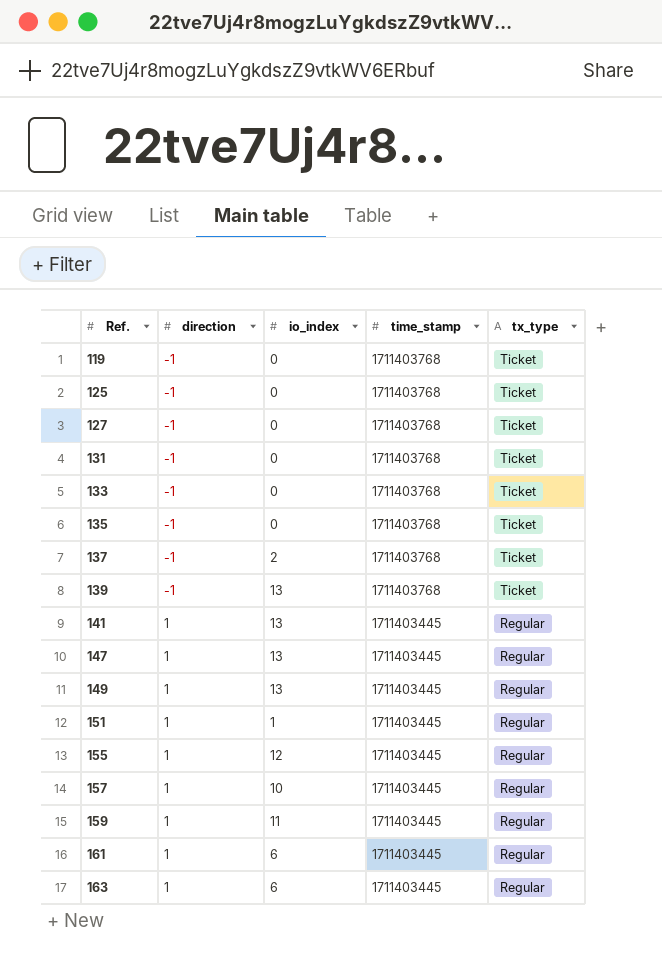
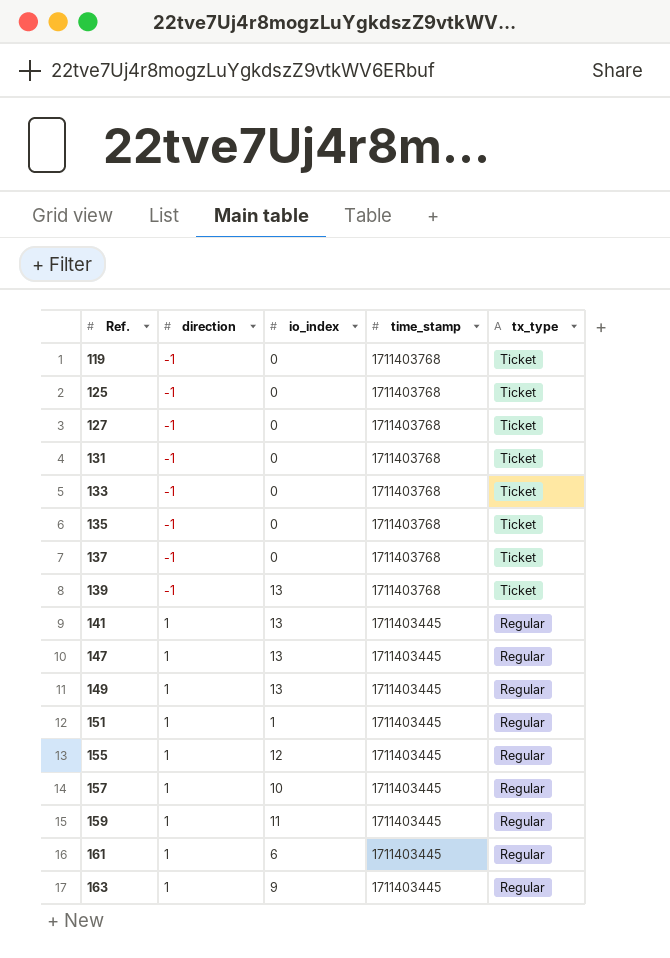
137 | io_index: 2 -> 0
163 | io_index: 6 -> 9

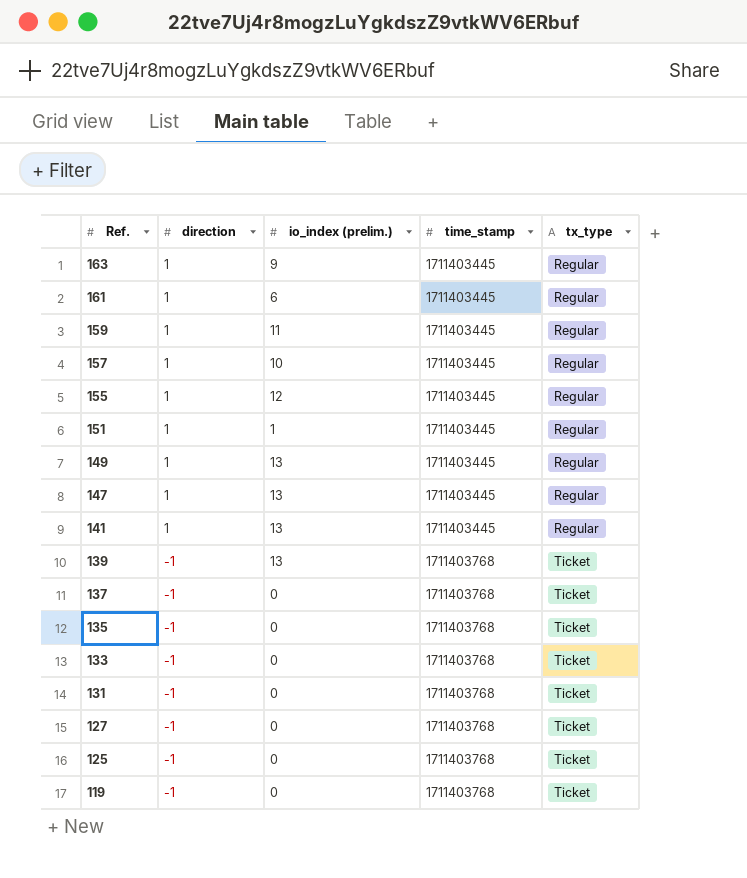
row order: Ref. ascending -> Ref. descending
column name: io_index -> io_index (prelim.)

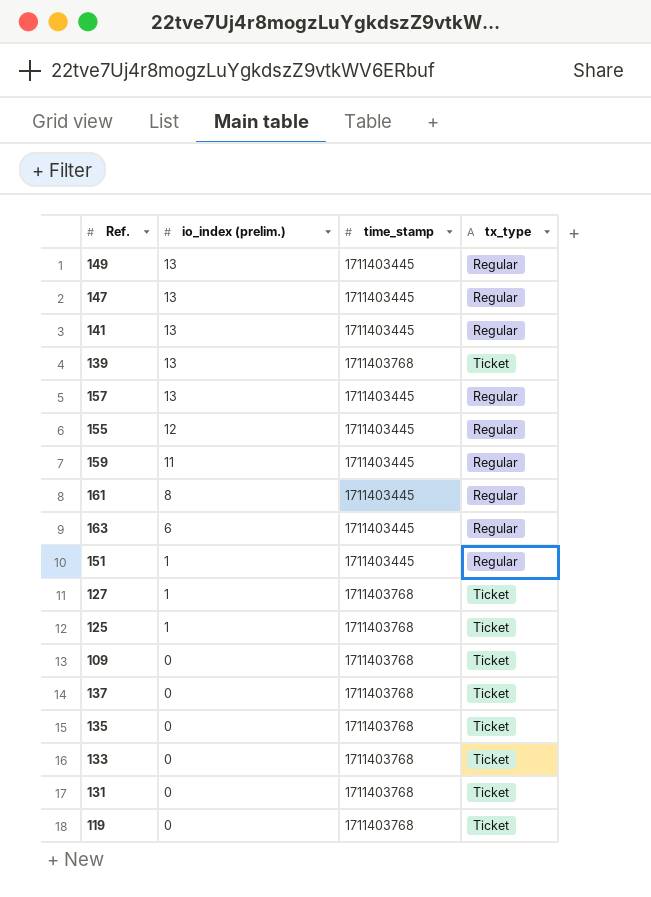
row order: Ref. descending -> io_index (prelim.) descending
column direction | position: 2 -> none
157 | io_index (prelim.): 10 -> 13
161 | io_index (prelim.): 6 -> 8
163 | io_index (prelim.): 9 -> 6
127 | io_index (prelim.): 0 -> 1
125 | io_index (prelim.): 0 -> 1
row 109: none -> 0 | 1711403768 | Ticket

